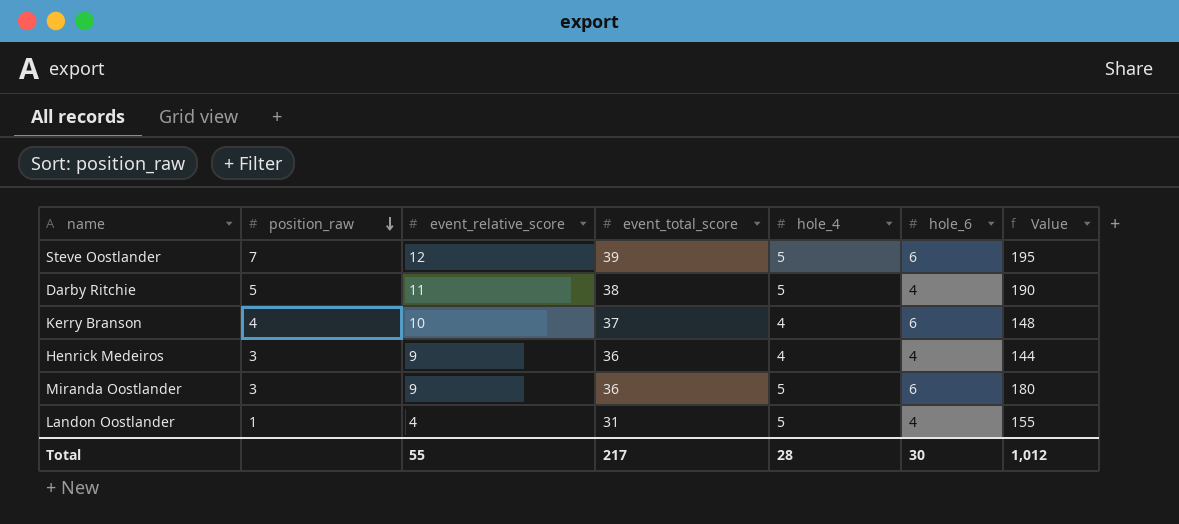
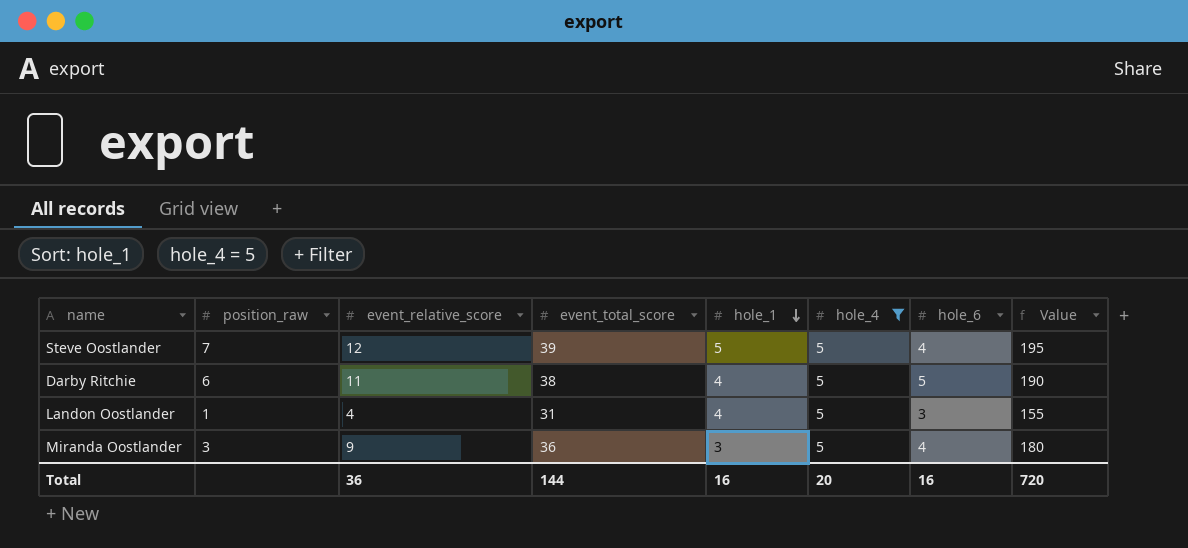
filter: none -> hole_4 = 5
row order: position_raw descending -> hole_1 descending
column hole_1 | position: none -> 5
Steve Oostlander | hole_6: 6 -> 4
Darby Ritchie | position_raw: 5 -> 6
Darby Ritchie | hole_6: 4 -> 5
Landon Oostlander | hole_6: 4 -> 3
Miranda Oostlander | hole_6: 6 -> 4
Total | event_relative_score: 55 -> 36
Total | event_total_score: 217 -> 144
Total | hole_4: 28 -> 20
Total | hole_6: 30 -> 16
Total | Value: 1,012 -> 720

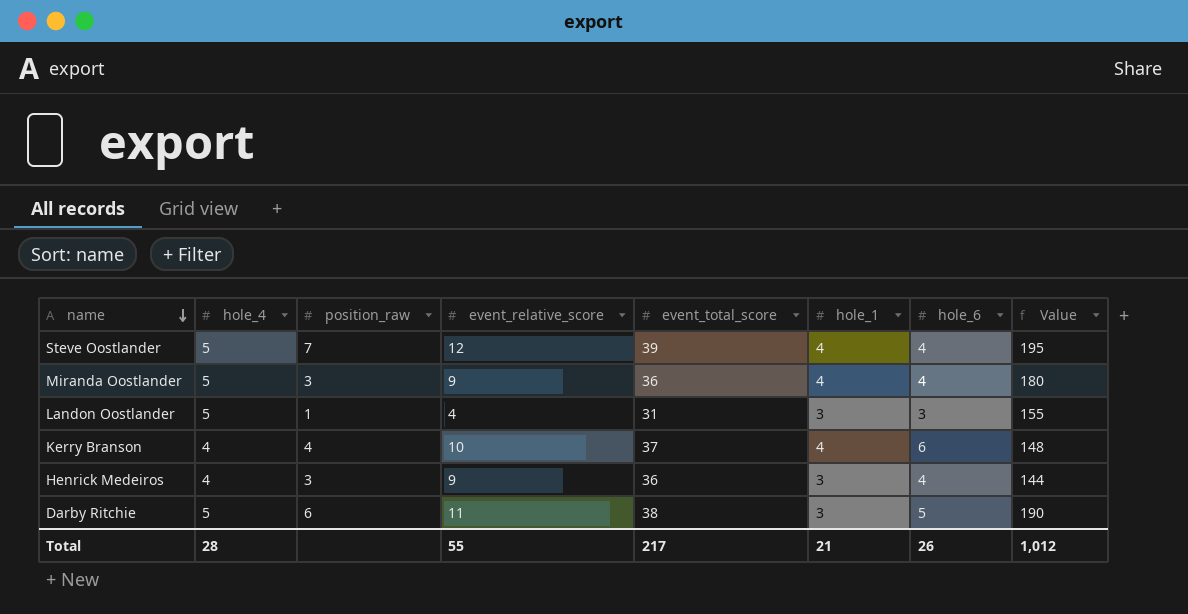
filter: hole_4 = 5 -> none
row order: hole_1 descending -> name descending
column hole_4 | position: 6 -> 2
Steve Oostlander | hole_1: 5 -> 4
Miranda Oostlander | hole_1: 3 -> 4
Landon Oostlander | hole_1: 4 -> 3
Darby Ritchie | hole_1: 4 -> 3
Total | hole_4: 20 -> 28
Total | event_relative_score: 36 -> 55
Total | event_total_score: 144 -> 217
Total | hole_1: 16 -> 21
Total | hole_6: 16 -> 26
Total | Value: 720 -> 1,012

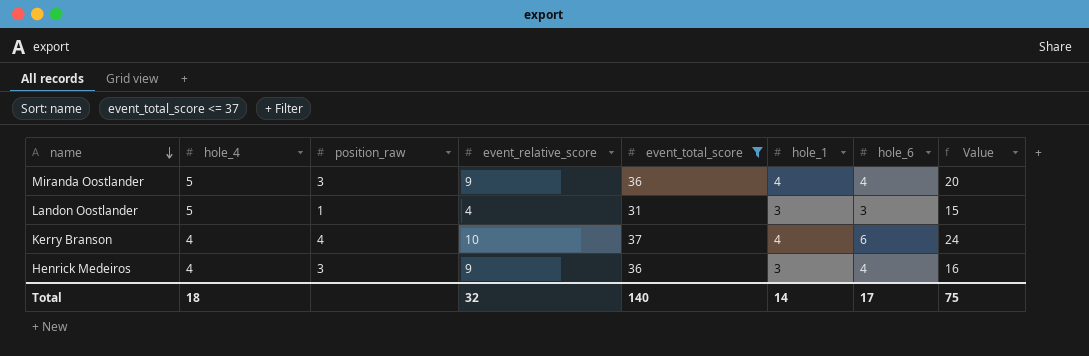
filter: none -> event_total_score <= 37
column Value | formula: [hole_4] * [event_total_score] -> [hole_4] * [hole_6]
Total | hole_4: 28 -> 18
Total | event_relative_score: 55 -> 32
Total | event_total_score: 217 -> 140
Total | hole_1: 21 -> 14
Total | hole_6: 26 -> 17
Total | Value: 1,012 -> 75

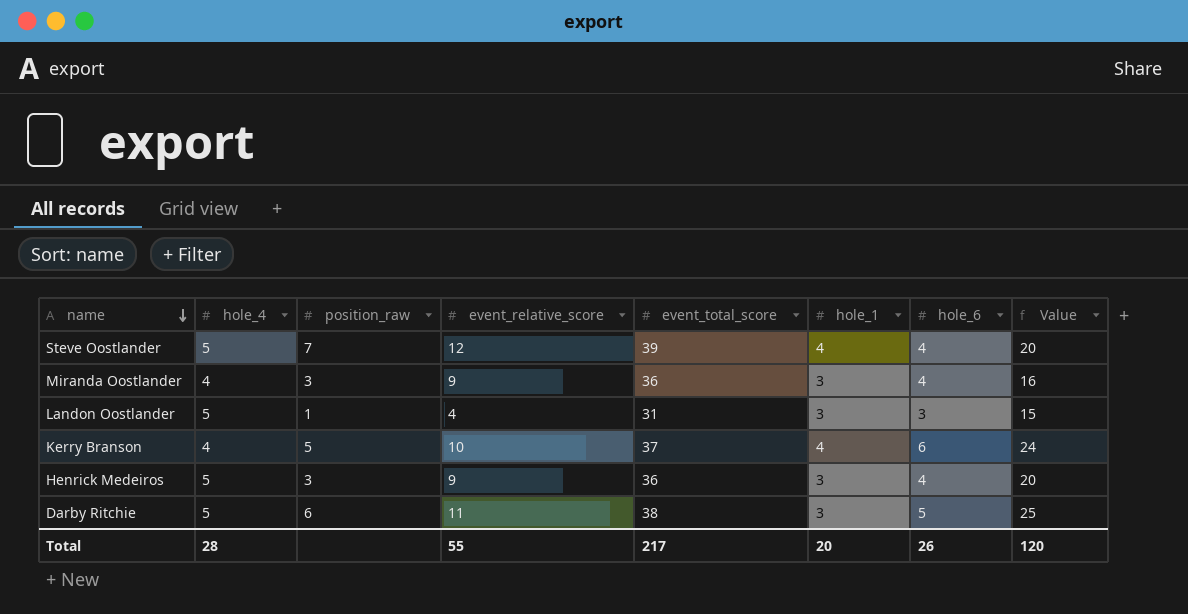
filter: event_total_score <= 37 -> none
Miranda Oostlander | hole_4: 5 -> 4
Miranda Oostlander | hole_1: 4 -> 3
Miranda Oostlander | Value: 20 -> 16
Kerry Branson | position_raw: 4 -> 5
Henrick Medeiros | hole_4: 4 -> 5
Henrick Medeiros | Value: 16 -> 20
Total | hole_4: 18 -> 28
Total | event_relative_score: 32 -> 55
Total | event_total_score: 140 -> 217
Total | hole_1: 14 -> 20
Total | hole_6: 17 -> 26
Total | Value: 75 -> 120

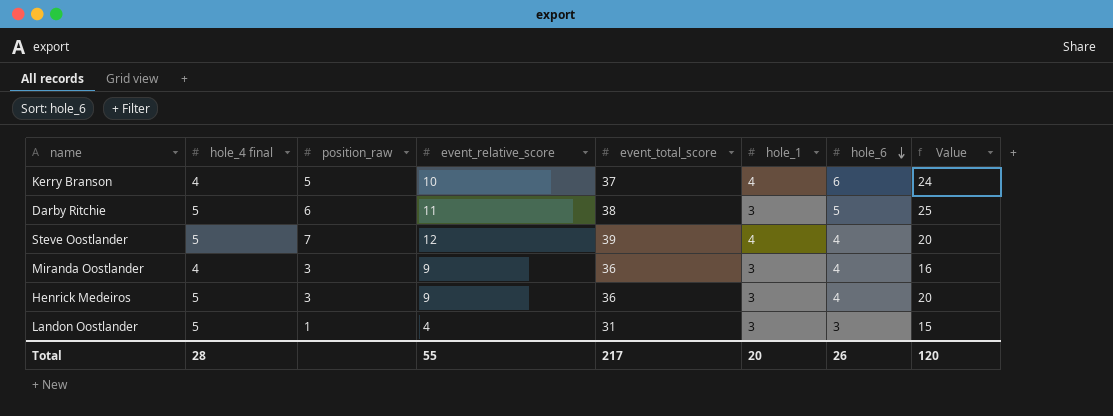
row order: name descending -> hole_6 descending
column name: hole_4 -> hole_4 final

